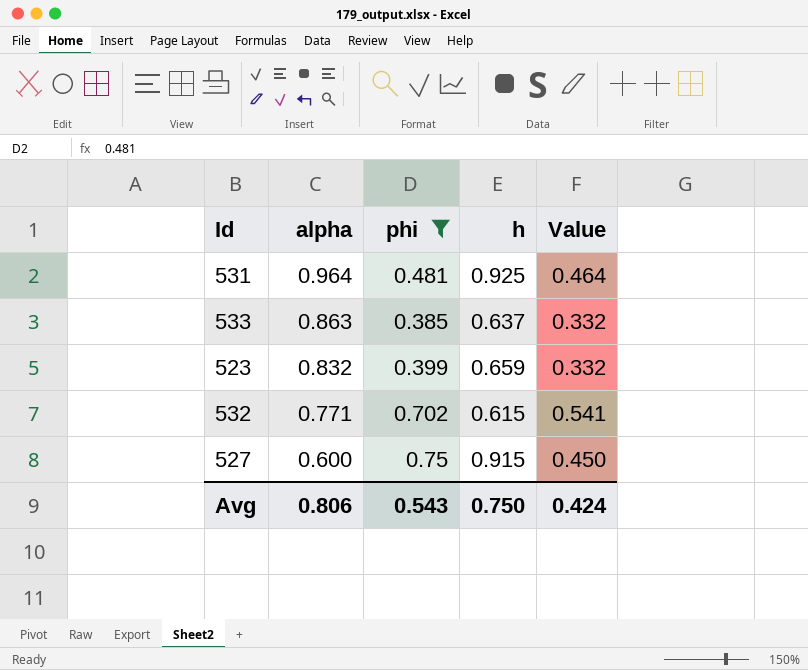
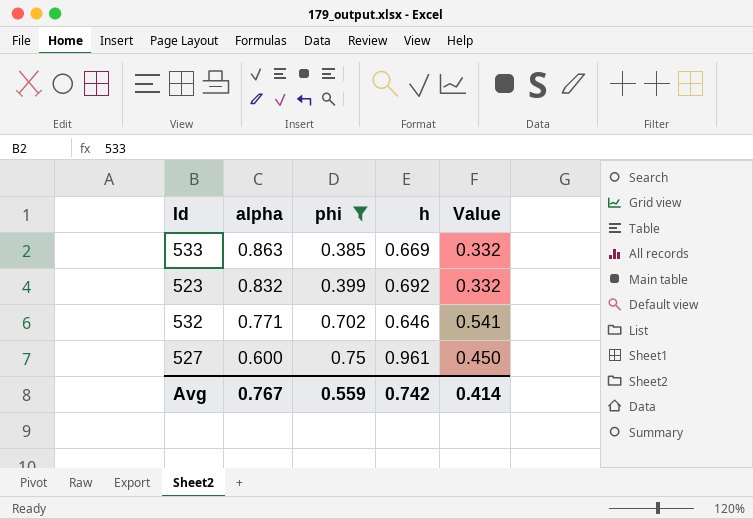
row 531: 0.964 | 0.481 | 0.925 | 0.464 -> none
533 | h: 0.637 -> 0.669
523 | h: 0.659 -> 0.692
532 | h: 0.615 -> 0.646
527 | h: 0.915 -> 0.961
Avg | alpha: 0.806 -> 0.767
Avg | phi: 0.543 -> 0.559
Avg | h: 0.750 -> 0.742
Avg | Value: 0.424 -> 0.414

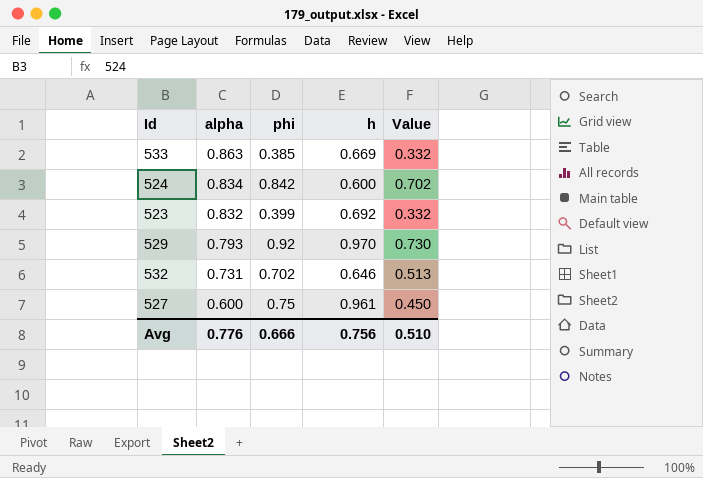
filter: phi <= 0.75 -> none
532 | alpha: 0.771 -> 0.731
532 | Value: 0.541 -> 0.513
Avg | alpha: 0.767 -> 0.776
Avg | phi: 0.559 -> 0.666
Avg | h: 0.742 -> 0.756
Avg | Value: 0.414 -> 0.510

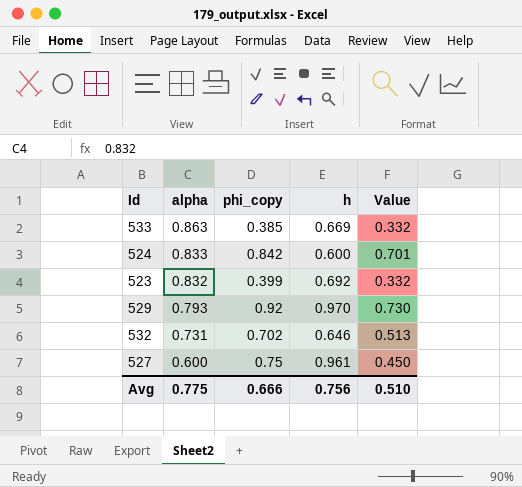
column name: phi -> phi_copy
524 | alpha: 0.834 -> 0.833
524 | Value: 0.702 -> 0.701
Avg | alpha: 0.776 -> 0.775

